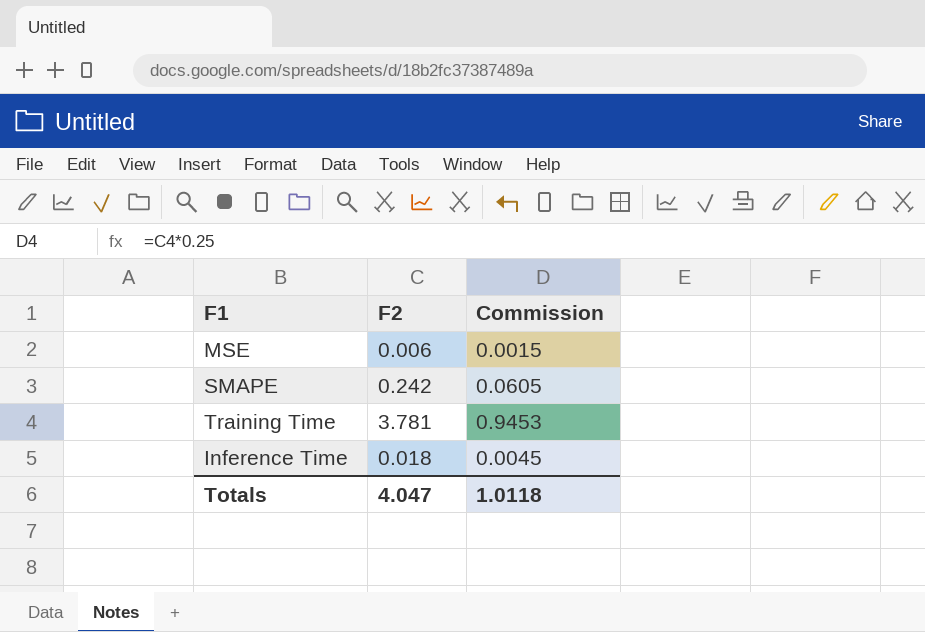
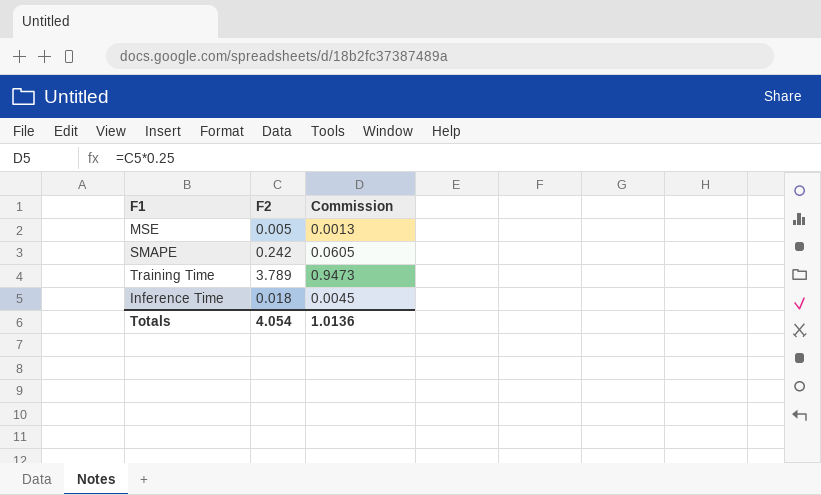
MSE | F2: 0.006 -> 0.005
MSE | Commission: 0.0015 -> 0.0013
Training Time | F2: 3.781 -> 3.789
Training Time | Commission: 0.9453 -> 0.9473
Totals | F2: 4.047 -> 4.054
Totals | Commission: 1.0118 -> 1.0136

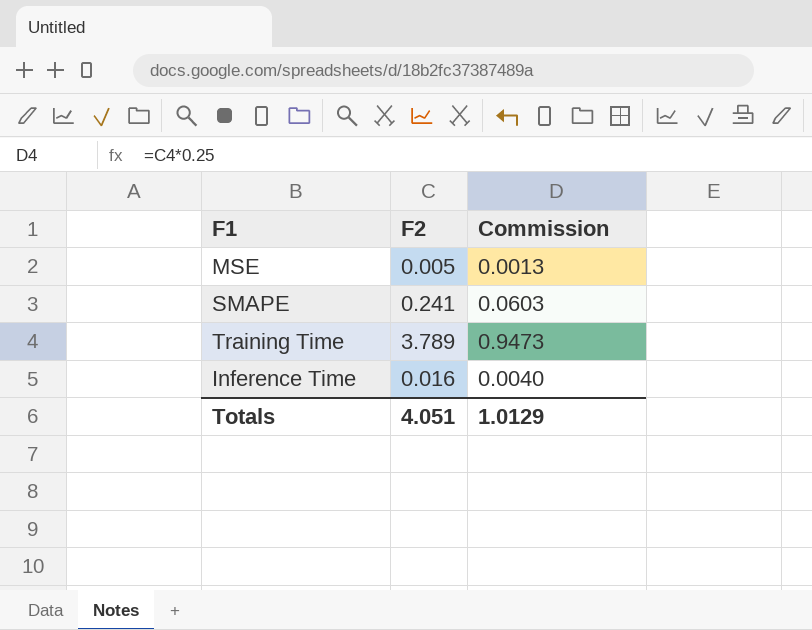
SMAPE | F2: 0.242 -> 0.241
SMAPE | Commission: 0.0605 -> 0.0603
Inference Time | F2: 0.018 -> 0.016
Inference Time | Commission: 0.0045 -> 0.0040
Totals | F2: 4.054 -> 4.051
Totals | Commission: 1.0136 -> 1.0129

